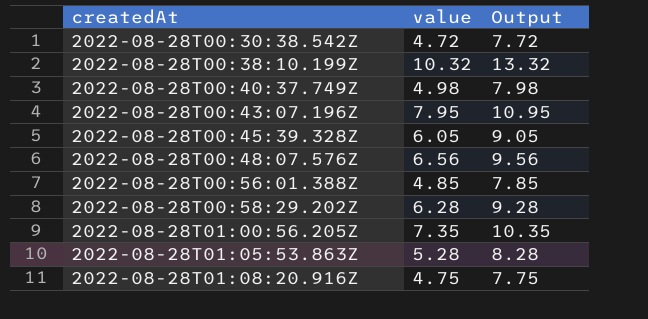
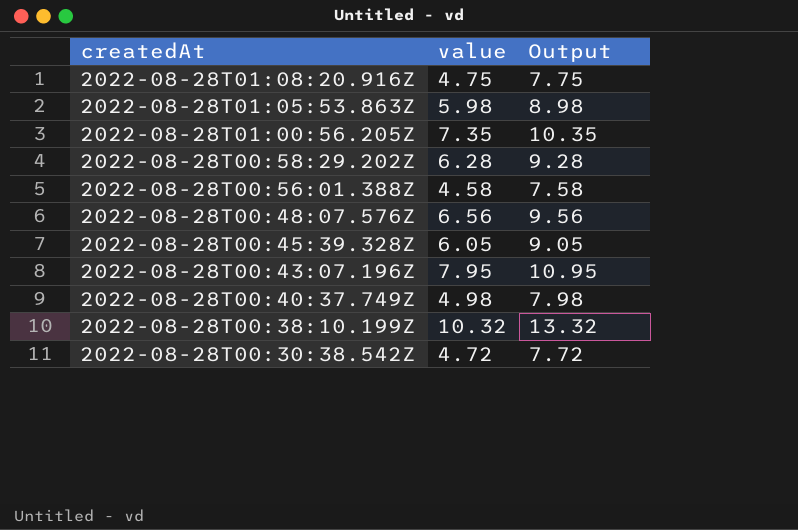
row order: createdAt ascending -> createdAt descending
2022-08-28T01:05:53.863Z | value: 5.28 -> 5.98
2022-08-28T01:05:53.863Z | Output: 8.28 -> 8.98
2022-08-28T00:56:01.388Z | value: 4.85 -> 4.58
2022-08-28T00:56:01.388Z | Output: 7.85 -> 7.58

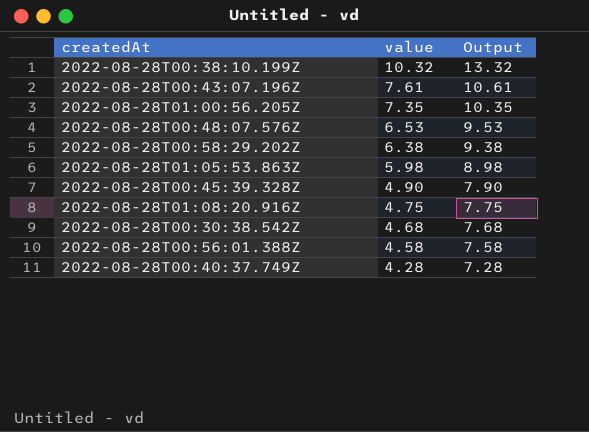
row order: createdAt descending -> value descending
2022-08-28T00:43:07.196Z | value: 7.95 -> 7.61
2022-08-28T00:43:07.196Z | Output: 10.95 -> 10.61
2022-08-28T00:48:07.576Z | value: 6.56 -> 6.53
2022-08-28T00:48:07.576Z | Output: 9.56 -> 9.53
2022-08-28T00:58:29.202Z | value: 6.28 -> 6.38
2022-08-28T00:58:29.202Z | Output: 9.28 -> 9.38
2022-08-28T00:45:39.328Z | value: 6.05 -> 4.90
2022-08-28T00:45:39.328Z | Output: 9.05 -> 7.90
2022-08-28T00:30:38.542Z | value: 4.72 -> 4.68
2022-08-28T00:30:38.542Z | Output: 7.72 -> 7.68
2022-08-28T00:40:37.749Z | value: 4.98 -> 4.28
2022-08-28T00:40:37.749Z | Output: 7.98 -> 7.28

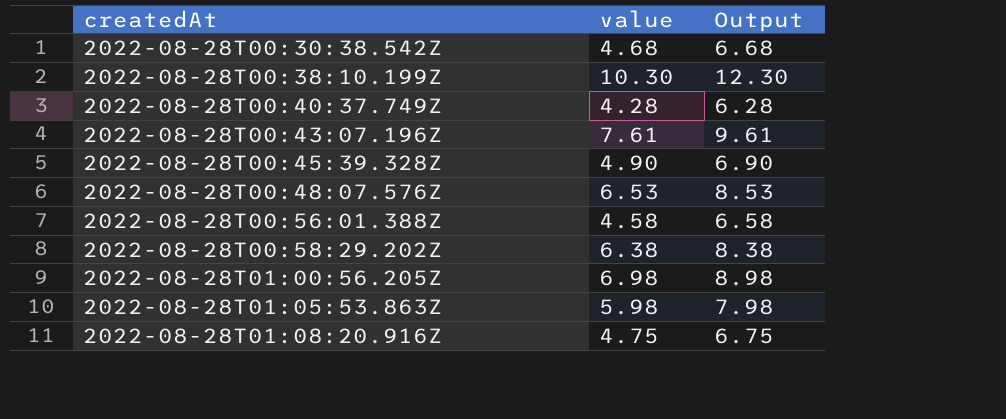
row order: value descending -> createdAt ascending
column Output | formula: [value] + 3 -> [value] + 2
2022-08-28T00:38:10.199Z | value: 10.32 -> 10.30
2022-08-28T01:00:56.205Z | value: 7.35 -> 6.98

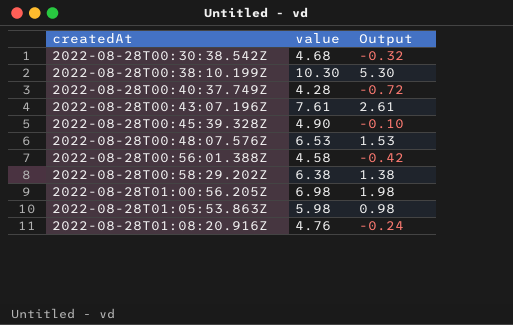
column Output | formula: [value] + 2 -> [value] - 5
2022-08-28T01:08:20.916Z | value: 4.75 -> 4.76

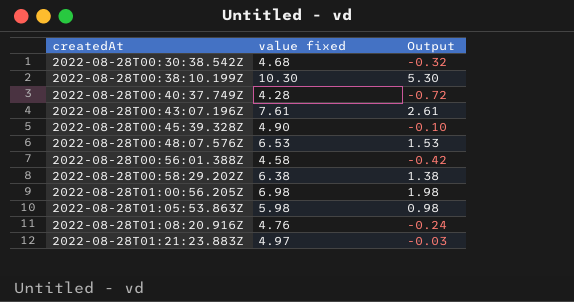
column name: value -> value fixed
row 2022-08-28T01:21:23.883Z: none -> 4.97 | -0.03

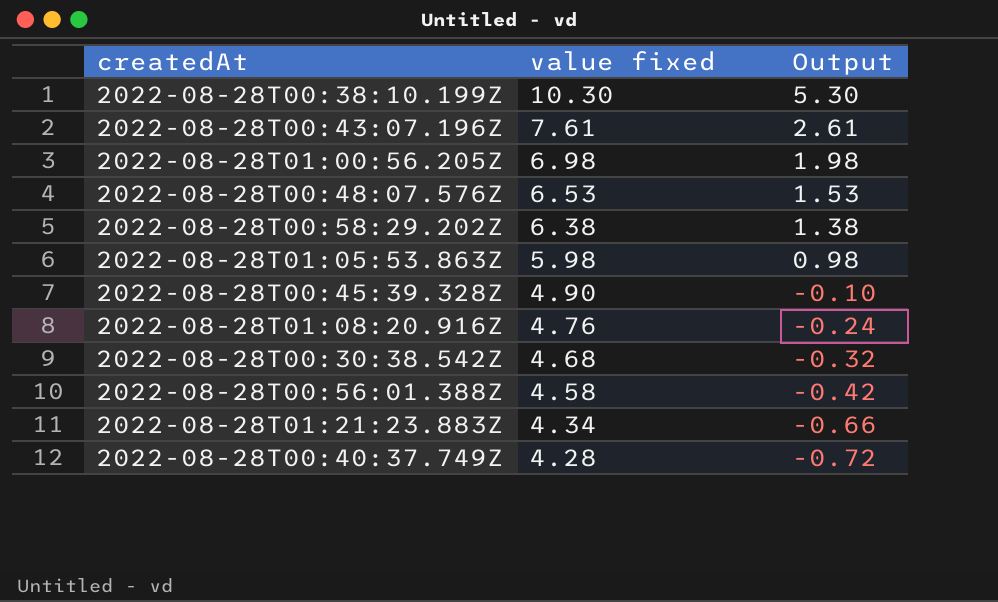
row order: createdAt ascending -> value fixed descending
2022-08-28T01:21:23.883Z | value fixed: 4.97 -> 4.34
2022-08-28T01:21:23.883Z | Output: -0.03 -> -0.66

